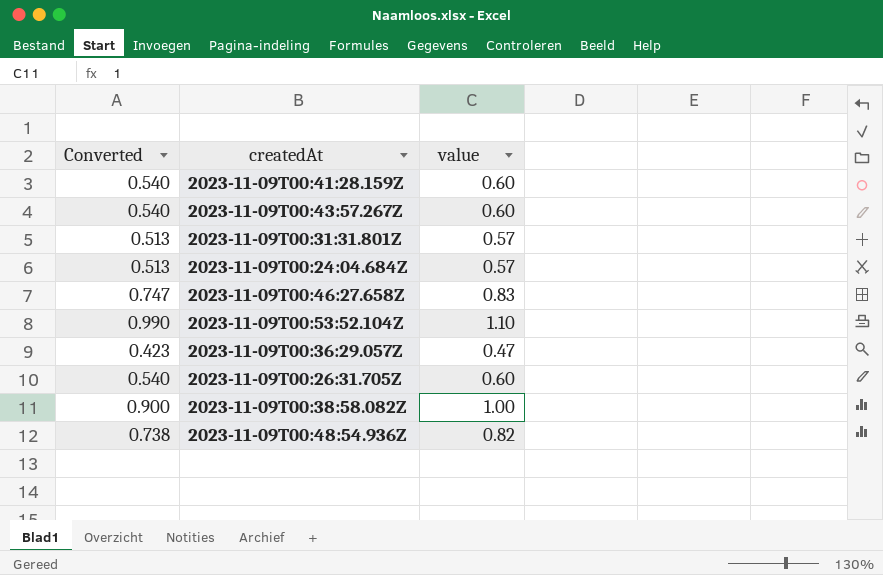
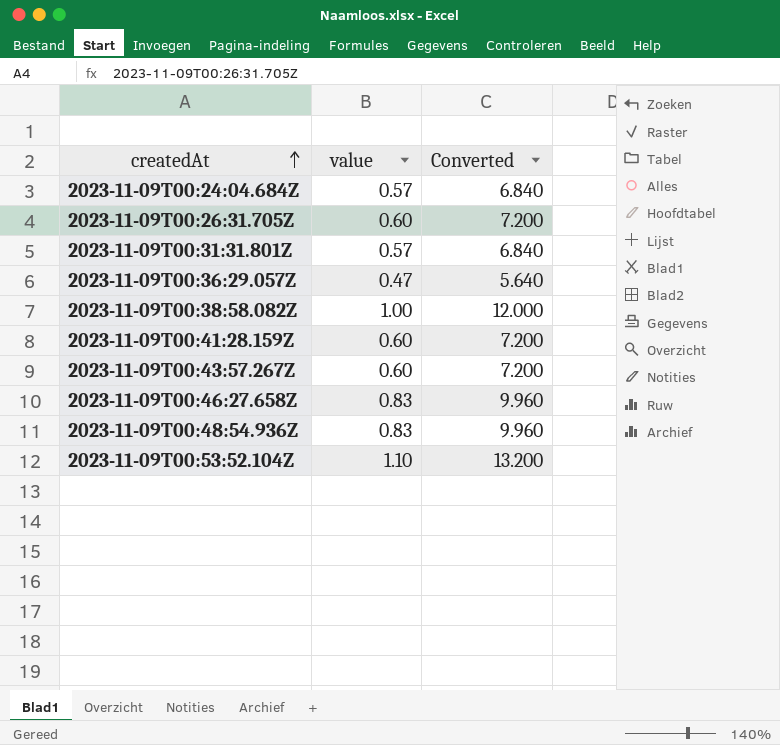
row order: none -> createdAt ascending
column Converted | formula: [value] * 0.9 -> [value] * 12
column Converted | position: 1 -> 3
2023-11-09T00:48:54.936Z | value: 0.82 -> 0.83

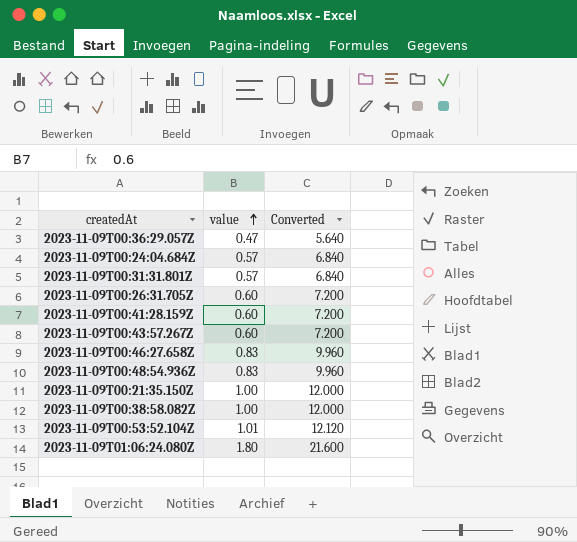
row order: createdAt ascending -> value ascending
row 2023-11-09T00:21:35.150Z: none -> 1.00 | 12.000
2023-11-09T00:53:52.104Z | value: 1.10 -> 1.01
2023-11-09T00:53:52.104Z | Converted: 13.200 -> 12.120
row 2023-11-09T01:06:24.080Z: none -> 1.80 | 21.600

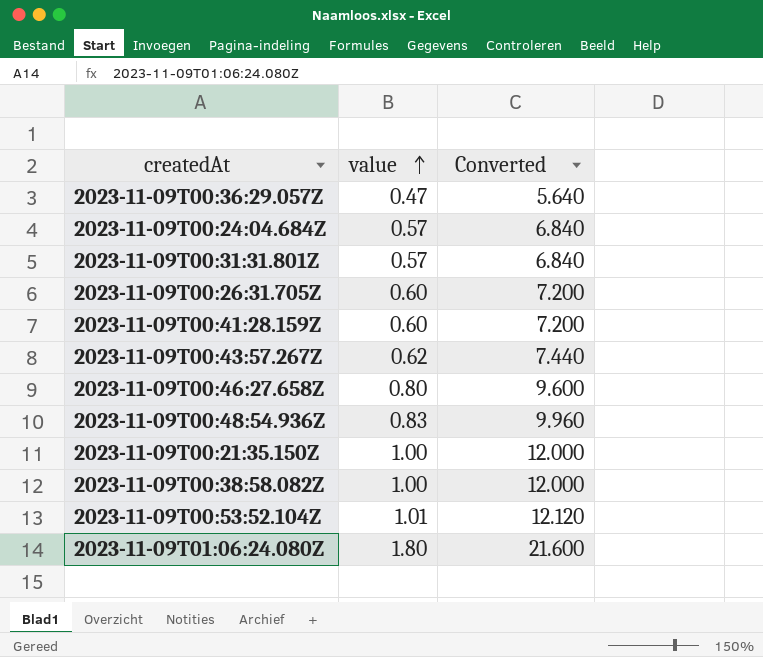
2023-11-09T00:43:57.267Z | value: 0.60 -> 0.62
2023-11-09T00:43:57.267Z | Converted: 7.200 -> 7.440
2023-11-09T00:46:27.658Z | value: 0.83 -> 0.80
2023-11-09T00:46:27.658Z | Converted: 9.960 -> 9.600

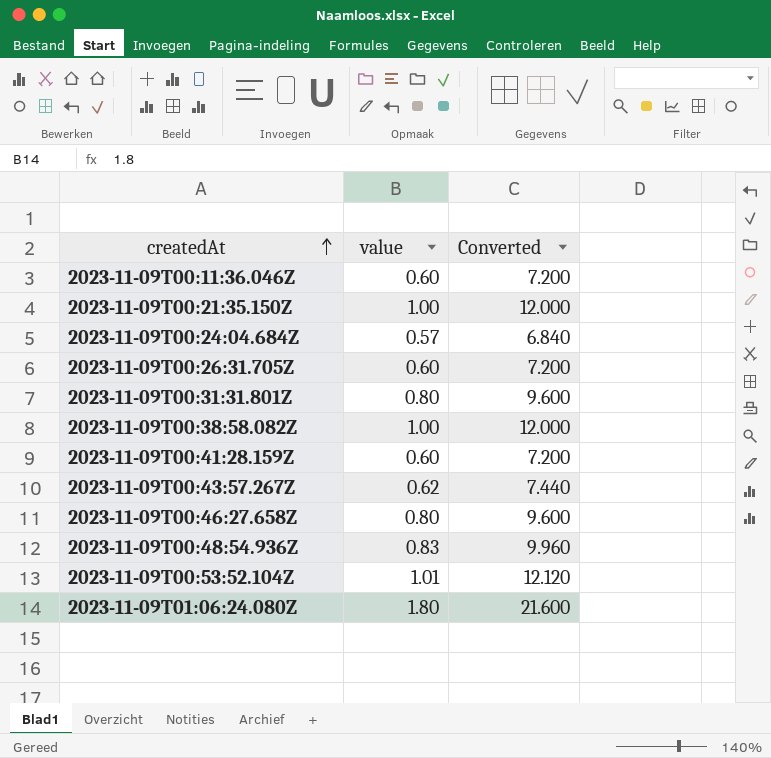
row order: value ascending -> createdAt ascending
row 2023-11-09T00:36:29.057Z: 0.47 | 5.640 -> none
row 2023-11-09T00:11:36.046Z: none -> 0.60 | 7.200
2023-11-09T00:31:31.801Z | value: 0.57 -> 0.80
2023-11-09T00:31:31.801Z | Converted: 6.840 -> 9.600

